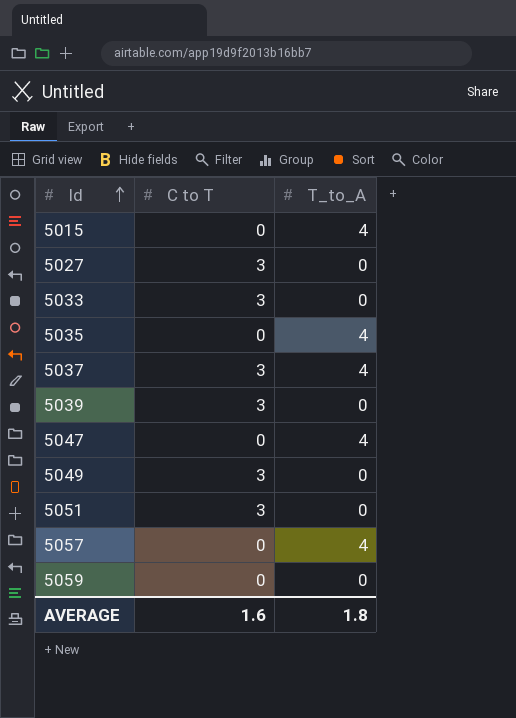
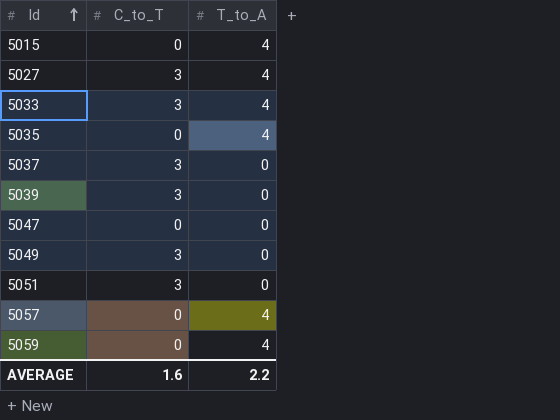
column name: C to T -> C_to_T
5027 | T_to_A: 0 -> 4
5033 | T_to_A: 0 -> 4
5037 | T_to_A: 4 -> 0
5047 | T_to_A: 4 -> 0
5059 | T_to_A: 0 -> 4
AVERAGE | T_to_A: 1.8 -> 2.2

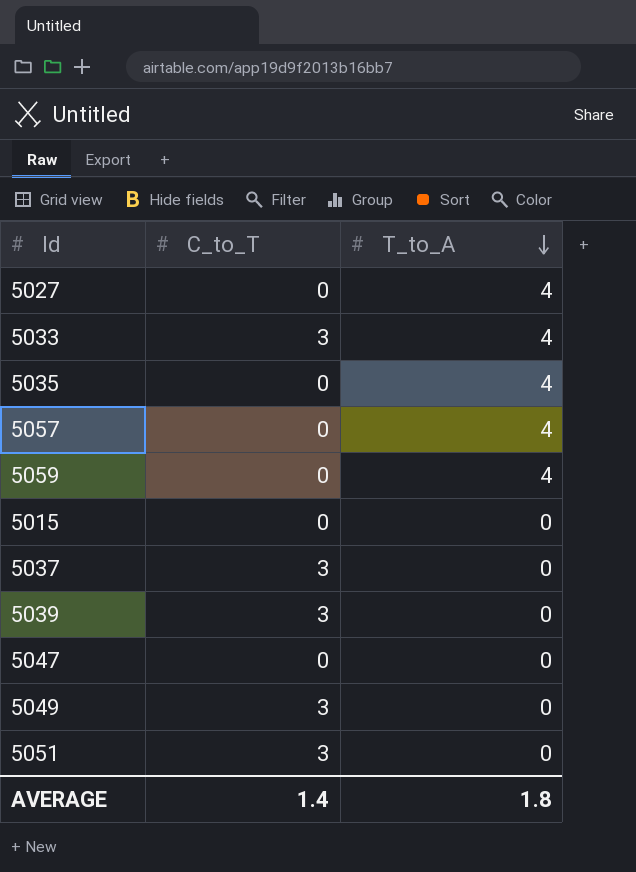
row order: Id ascending -> T_to_A descending
5027 | C_to_T: 3 -> 0
5015 | T_to_A: 4 -> 0
AVERAGE | C_to_T: 1.6 -> 1.4
AVERAGE | T_to_A: 2.2 -> 1.8

